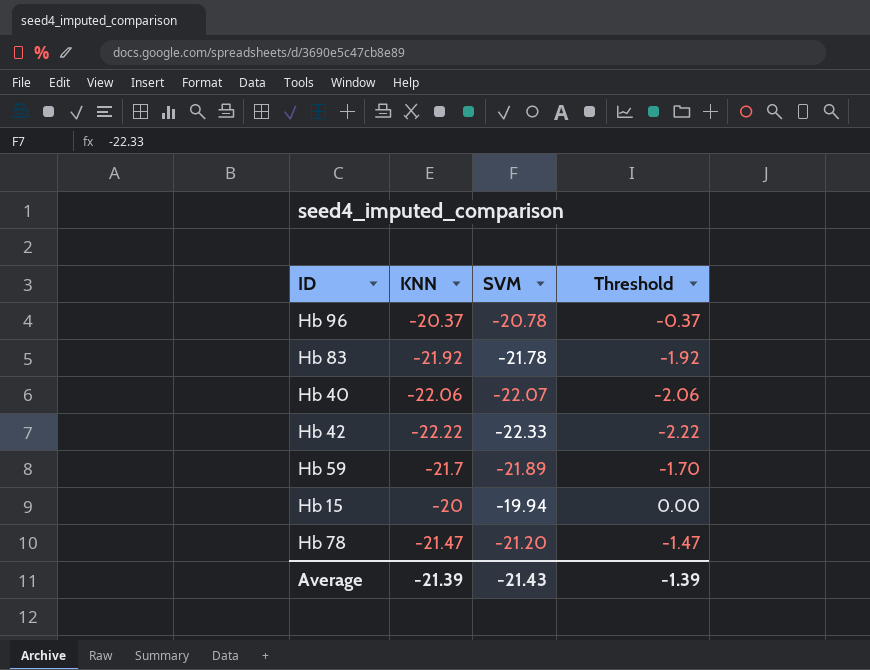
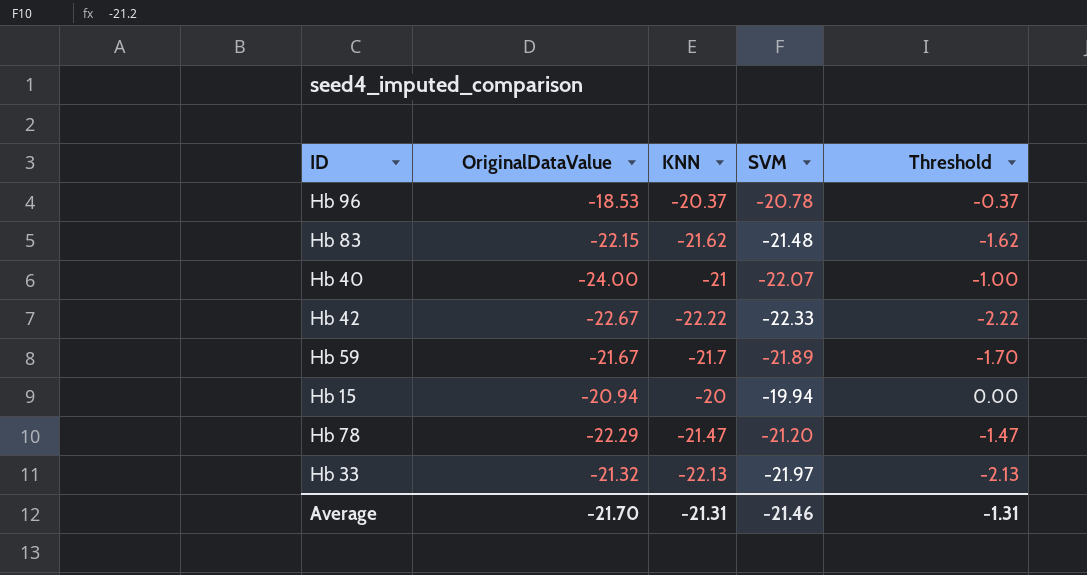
column OriginalDataValue | position: none -> 2
Hb 83 | KNN: -21.92 -> -21.62
Hb 83 | SVM: -21.78 -> -21.48
Hb 83 | Threshold: -1.92 -> -1.62
Hb 40 | KNN: -22.06 -> -21
Hb 40 | Threshold: -2.06 -> -1.00
row Hb 33: none -> -21.32 | -22.13 | -21.97 | -2.13
Average | KNN: -21.39 -> -21.31
Average | SVM: -21.43 -> -21.46
Average | Threshold: -1.39 -> -1.31

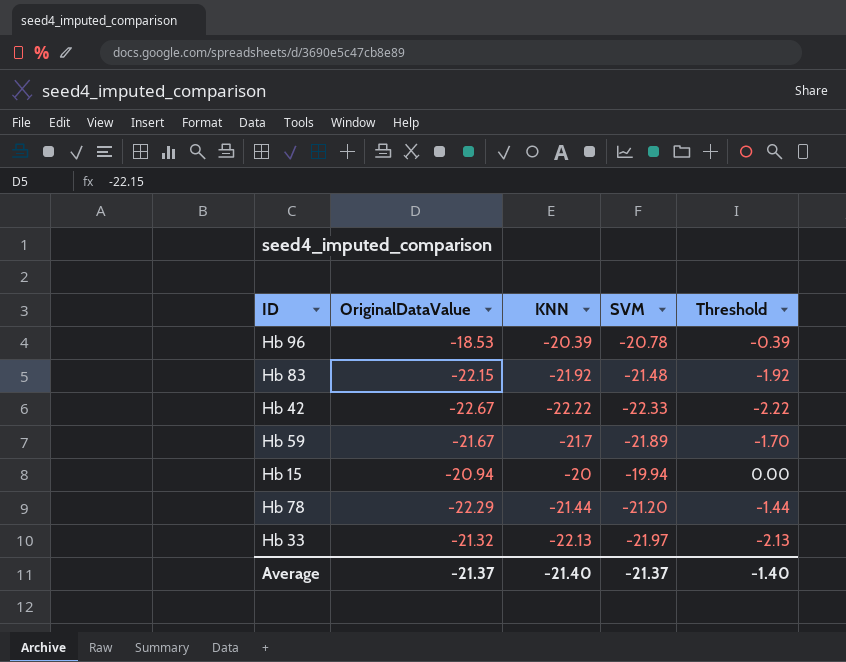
row Hb 40: -24.00 | -21 | -22.07 | -1.00 -> none
Hb 96 | KNN: -20.37 -> -20.39
Hb 96 | Threshold: -0.37 -> -0.39
Hb 83 | KNN: -21.62 -> -21.92
Hb 83 | Threshold: -1.62 -> -1.92
Hb 78 | KNN: -21.47 -> -21.44
Hb 78 | Threshold: -1.47 -> -1.44
Average | OriginalDataValue: -21.70 -> -21.37
Average | KNN: -21.31 -> -21.40
Average | SVM: -21.46 -> -21.37
Average | Threshold: -1.31 -> -1.40

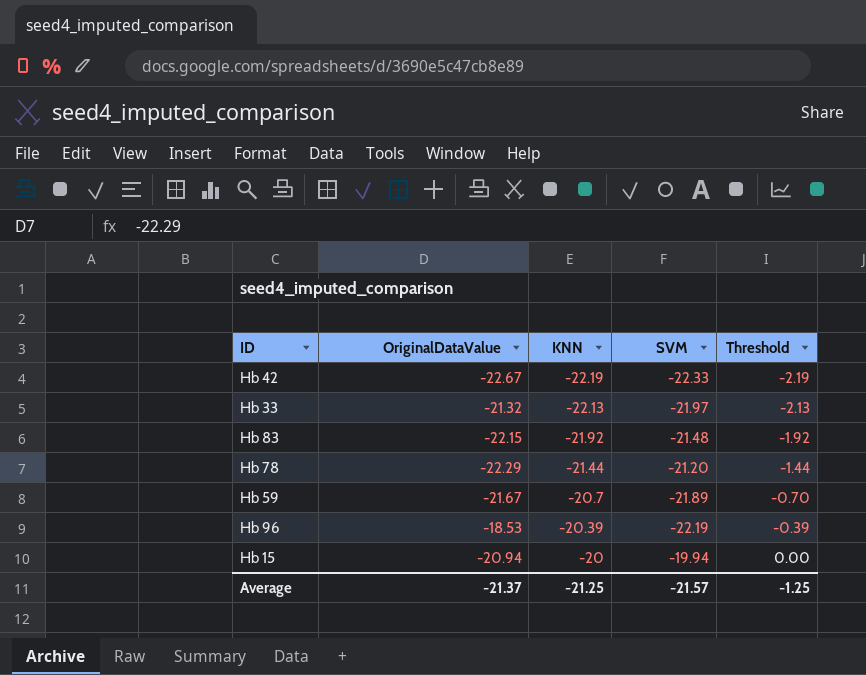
row order: none -> KNN ascending
Hb 42 | KNN: -22.22 -> -22.19
Hb 42 | Threshold: -2.22 -> -2.19
Hb 59 | KNN: -21.7 -> -20.7
Hb 59 | Threshold: -1.70 -> -0.70
Hb 96 | SVM: -20.78 -> -22.19
Average | KNN: -21.40 -> -21.25
Average | SVM: -21.37 -> -21.57
Average | Threshold: -1.40 -> -1.25

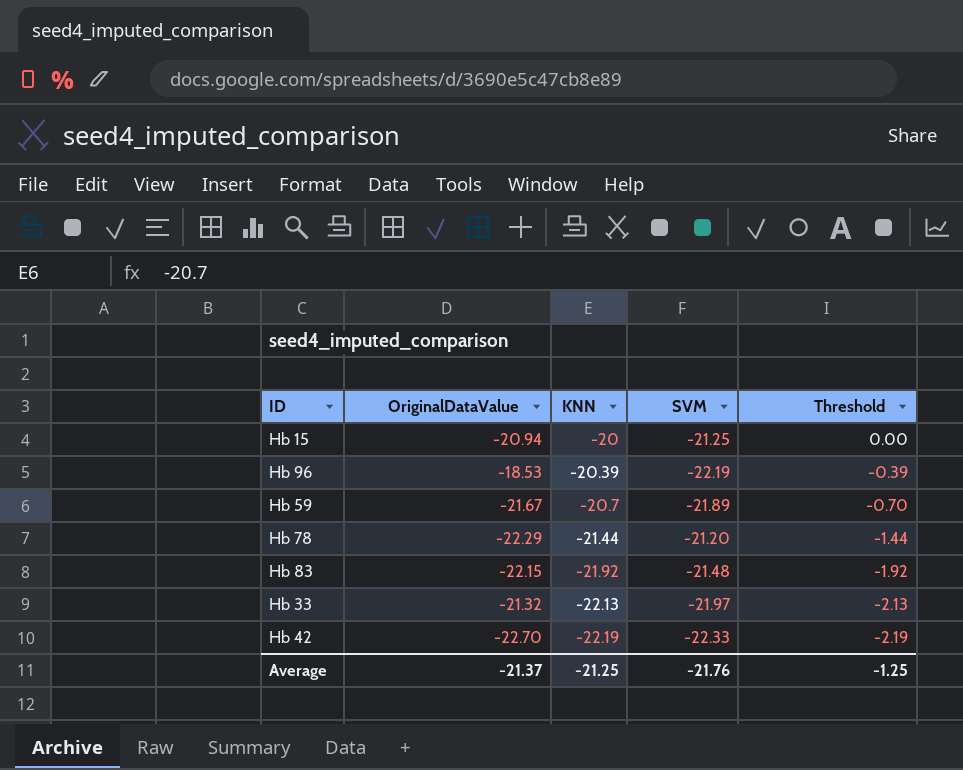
row order: KNN ascending -> KNN descending
Hb 15 | SVM: -19.94 -> -21.25
Hb 42 | OriginalDataValue: -22.67 -> -22.70
Average | SVM: -21.57 -> -21.76

